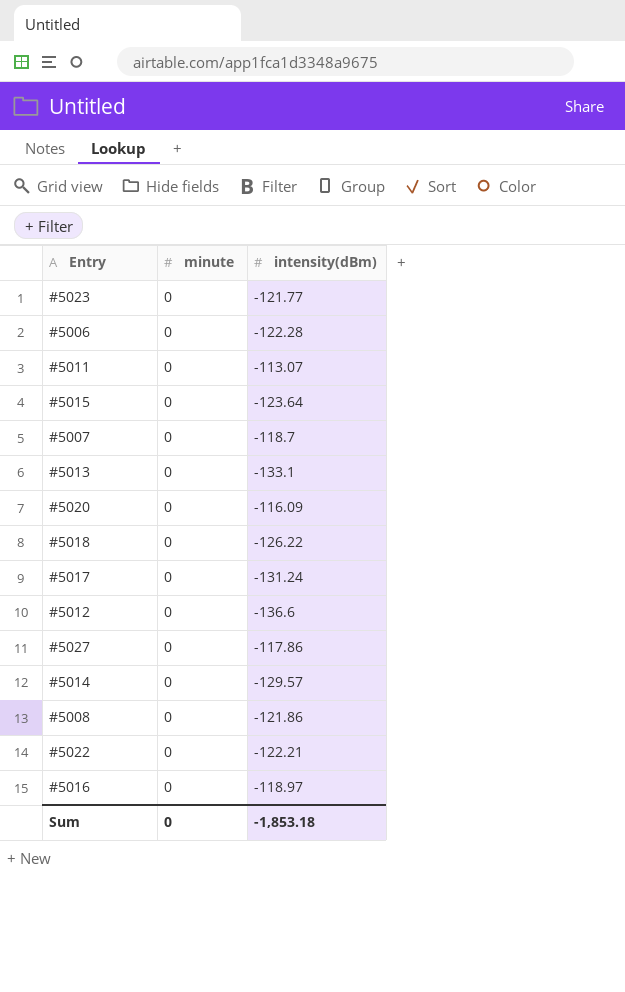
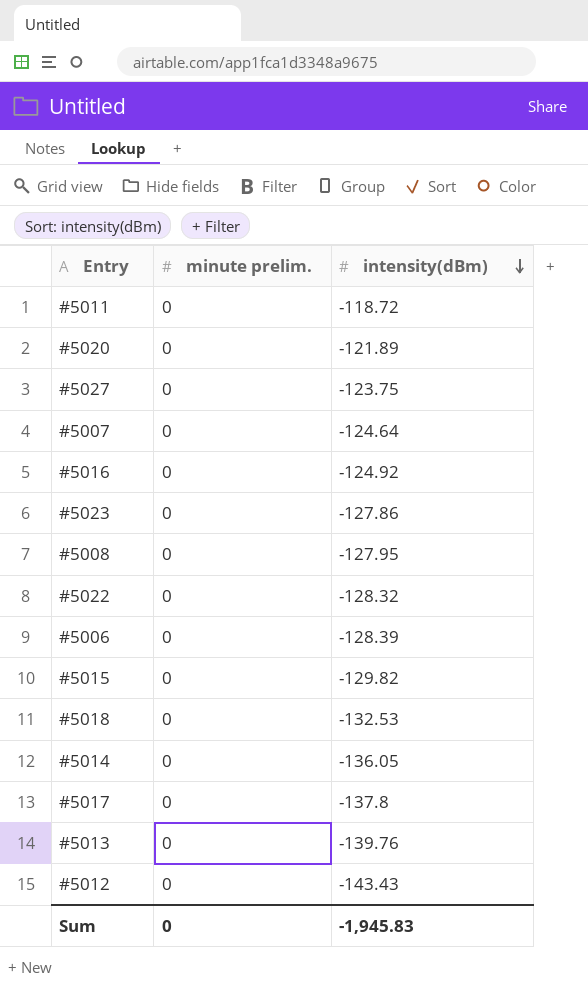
row order: none -> intensity(dBm) descending
column name: minute -> minute prelim.
#5011 | intensity(dBm): -113.07 -> -118.72
#5020 | intensity(dBm): -116.09 -> -121.89
#5027 | intensity(dBm): -117.86 -> -123.75
#5007 | intensity(dBm): -118.7 -> -124.64
#5016 | intensity(dBm): -118.97 -> -124.92
#5023 | intensity(dBm): -121.77 -> -127.86
#5008 | intensity(dBm): -121.86 -> -127.95
#5022 | intensity(dBm): -122.21 -> -128.32
#5006 | intensity(dBm): -122.28 -> -128.39
#5015 | intensity(dBm): -123.64 -> -129.82
#5018 | intensity(dBm): -126.22 -> -132.53
#5014 | intensity(dBm): -129.57 -> -136.05
#5017 | intensity(dBm): -131.24 -> -137.8
#5013 | intensity(dBm): -133.1 -> -139.76
#5012 | intensity(dBm): -136.6 -> -143.43
Sum | intensity(dBm): -1,853.18 -> -1,945.83

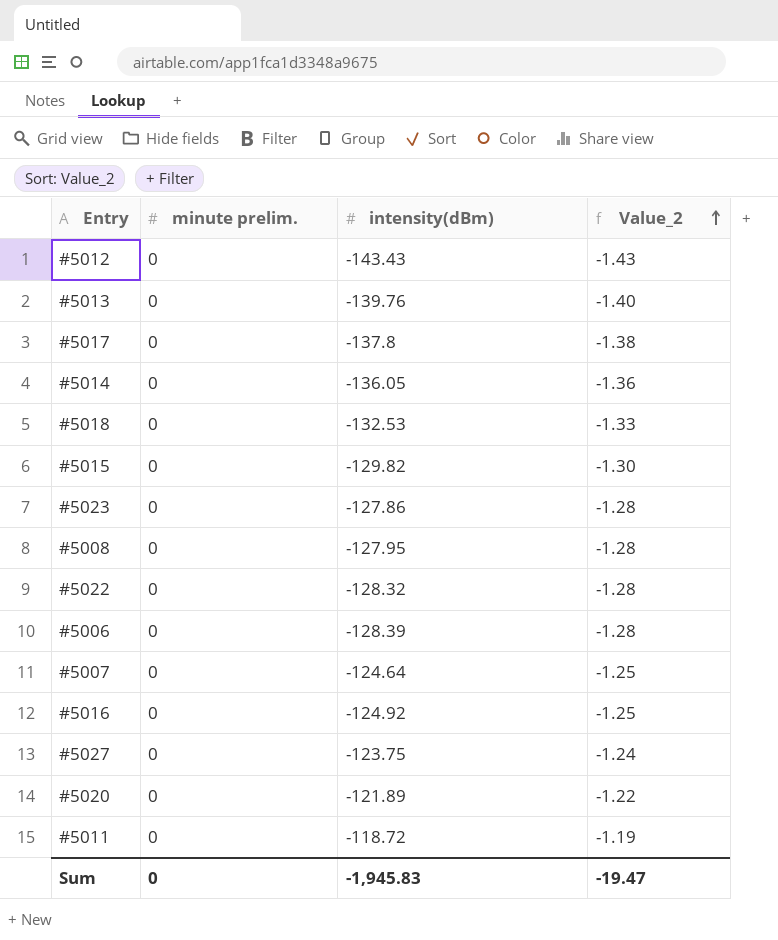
row order: intensity(dBm) descending -> Value_2 ascending
column Value_2 | formula: none -> [intensity(dBm)] * 0.01

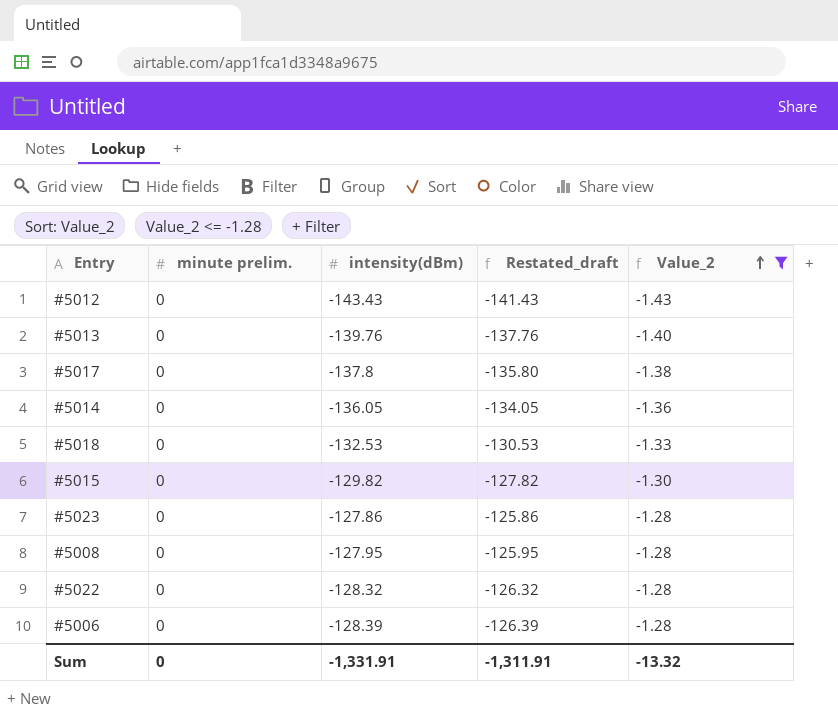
filter: none -> Value_2 <= -1.28
column Restated_draft | formula: none -> [intensity(dBm)] + 2
Sum | intensity(dBm): -1,945.83 -> -1,331.91
Sum | Value_2: -19.47 -> -13.32

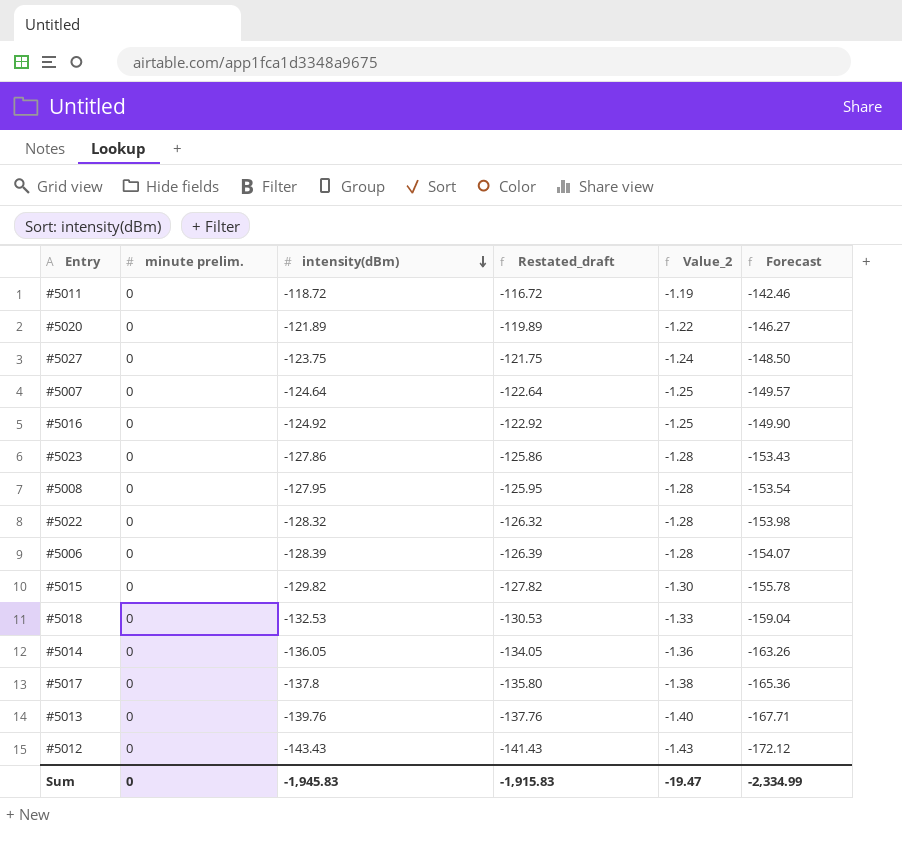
filter: Value_2 <= -1.28 -> none
row order: Value_2 ascending -> intensity(dBm) descending
column Forecast | formula: none -> [intensity(dBm)] * 1.2
Sum | intensity(dBm): -1,331.91 -> -1,945.83
Sum | Restated_draft: -1,311.91 -> -1,915.83
Sum | Value_2: -13.32 -> -19.47

